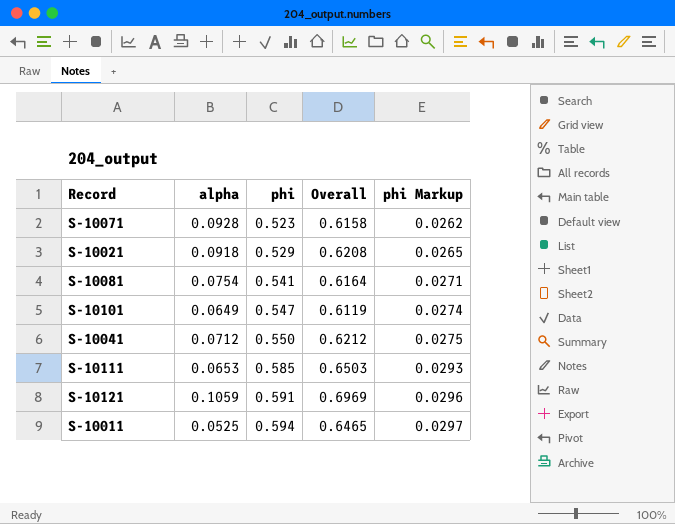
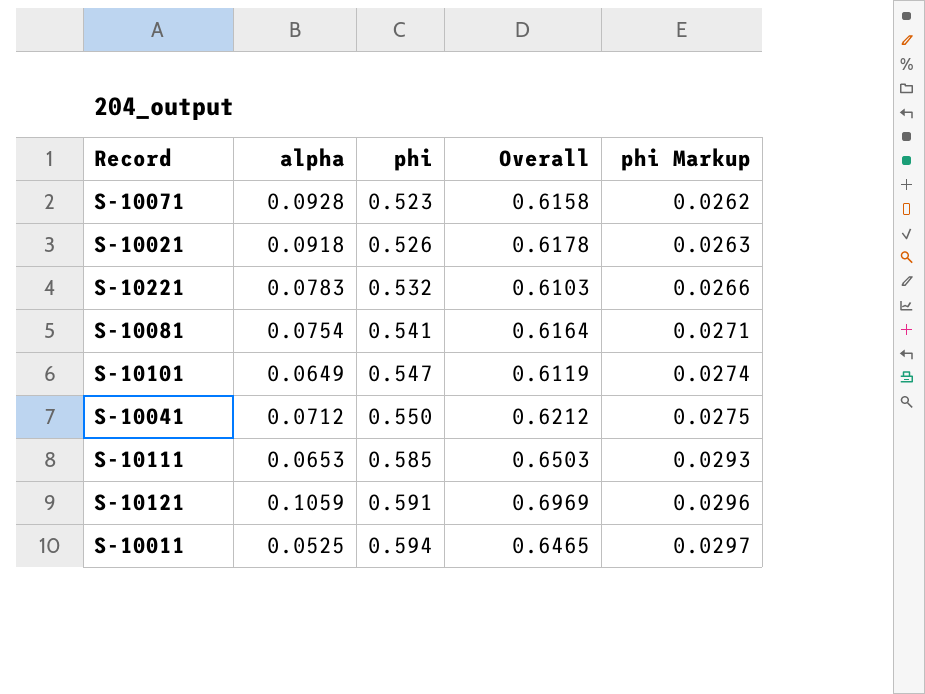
S-10021 | phi: 0.529 -> 0.526
S-10021 | Overall: 0.6208 -> 0.6178
S-10021 | phi Markup: 0.0265 -> 0.0263
row S-10221: none -> 0.0783 | 0.532 | 0.6103 | 0.0266

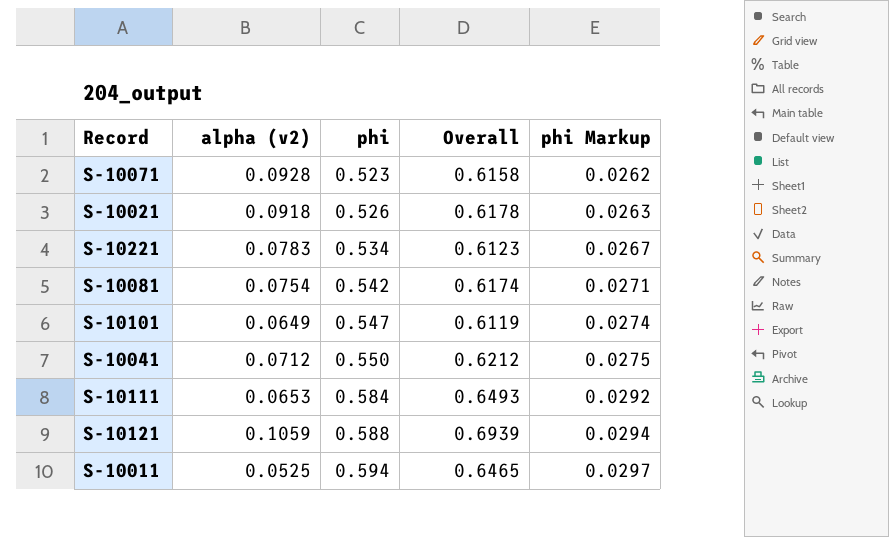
column name: alpha -> alpha (v2)
S-10221 | phi: 0.532 -> 0.534
S-10221 | Overall: 0.6103 -> 0.6123
S-10221 | phi Markup: 0.0266 -> 0.0267
S-10081 | phi: 0.541 -> 0.542
S-10081 | Overall: 0.6164 -> 0.6174
S-10111 | phi: 0.585 -> 0.584
S-10111 | Overall: 0.6503 -> 0.6493
S-10111 | phi Markup: 0.0293 -> 0.0292
S-10121 | phi: 0.591 -> 0.588
S-10121 | Overall: 0.6969 -> 0.6939
S-10121 | phi Markup: 0.0296 -> 0.0294

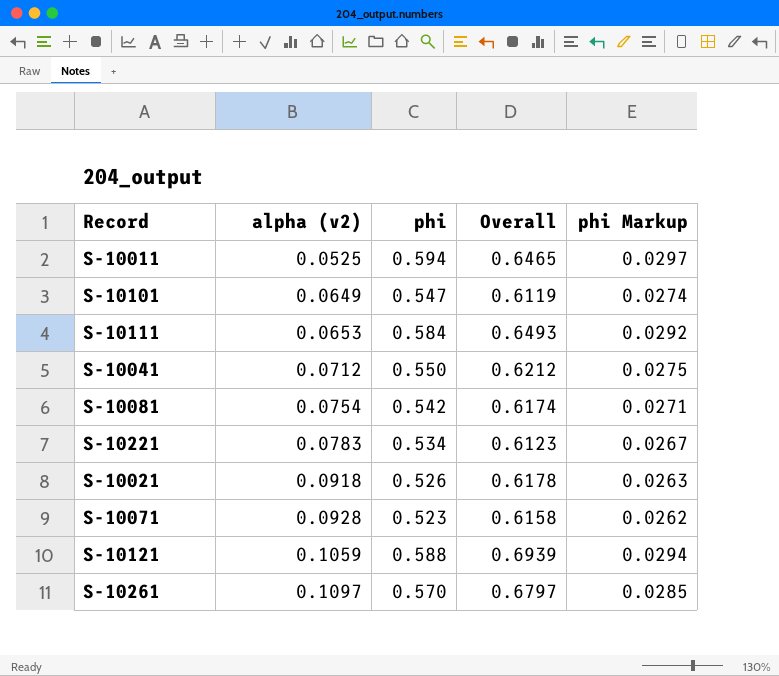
row order: phi ascending -> alpha (v2) ascending
row S-10261: none -> 0.1097 | 0.570 | 0.6797 | 0.0285

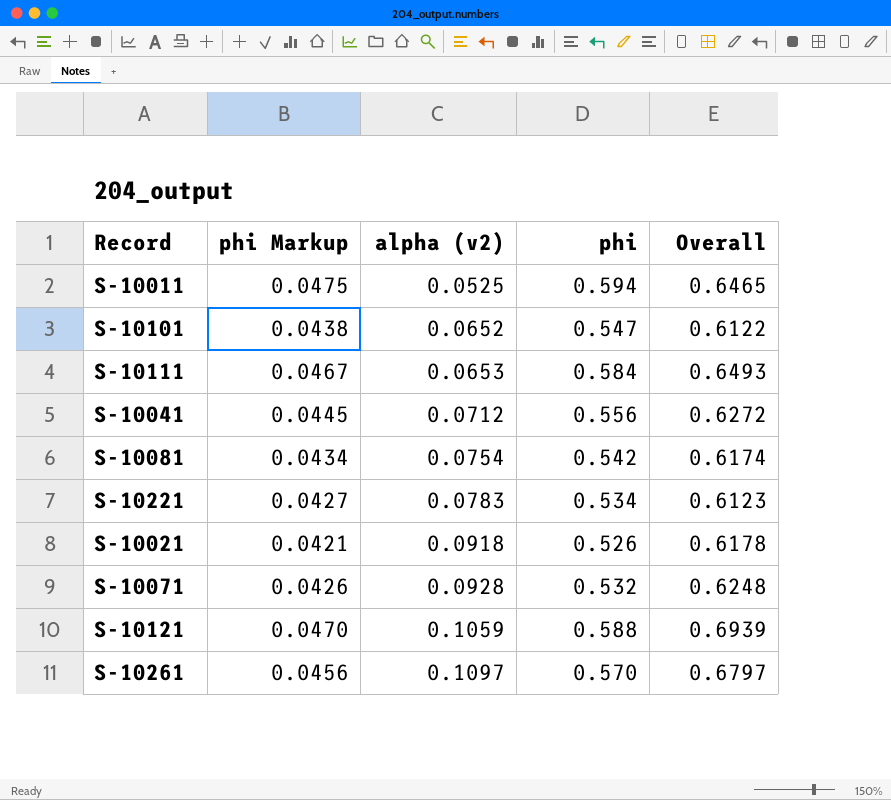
column phi Markup | formula: [phi] * 0.05 -> [phi] * 0.08
column phi Markup | position: 5 -> 2
S-10101 | alpha (v2): 0.0649 -> 0.0652
S-10101 | Overall: 0.6119 -> 0.6122
S-10041 | phi: 0.550 -> 0.556
S-10041 | Overall: 0.6212 -> 0.6272
S-10071 | phi: 0.523 -> 0.532
S-10071 | Overall: 0.6158 -> 0.6248

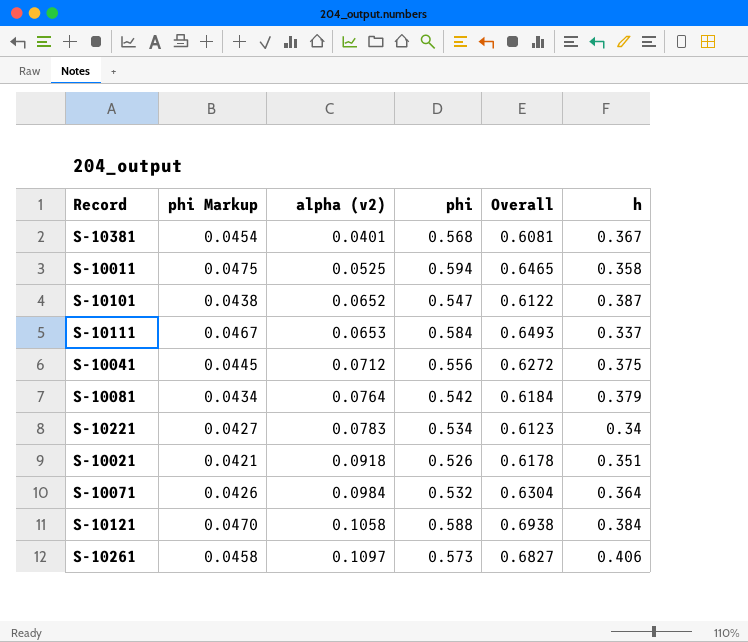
column h | position: none -> 6
row S-10381: none -> 0.0454 | 0.0401 | 0.568 | 0.6081 | 0.367
S-10081 | alpha (v2): 0.0754 -> 0.0764
S-10081 | Overall: 0.6174 -> 0.6184
S-10071 | alpha (v2): 0.0928 -> 0.0984
S-10071 | Overall: 0.6248 -> 0.6304
S-10121 | alpha (v2): 0.1059 -> 0.1058
S-10121 | Overall: 0.6939 -> 0.6938
S-10261 | phi Markup: 0.0456 -> 0.0458
S-10261 | phi: 0.570 -> 0.573
S-10261 | Overall: 0.6797 -> 0.6827

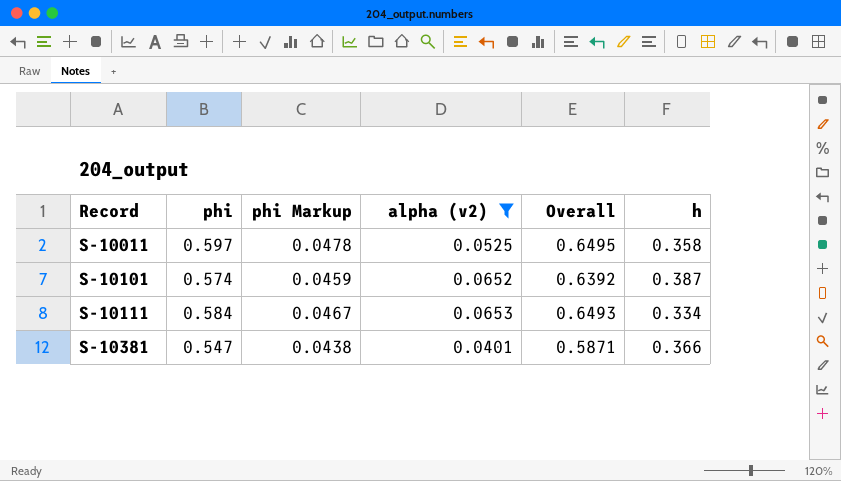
filter: none -> alpha (v2) <= 0.0653
row order: alpha (v2) ascending -> Record ascending
column phi | position: 4 -> 2
S-10011 | phi: 0.594 -> 0.597
S-10011 | phi Markup: 0.0475 -> 0.0478
S-10011 | Overall: 0.6465 -> 0.6495
S-10101 | phi: 0.547 -> 0.574
S-10101 | phi Markup: 0.0438 -> 0.0459
S-10101 | Overall: 0.6122 -> 0.6392
S-10111 | h: 0.337 -> 0.334
S-10381 | phi: 0.568 -> 0.547
S-10381 | phi Markup: 0.0454 -> 0.0438
S-10381 | Overall: 0.6081 -> 0.5871
S-10381 | h: 0.367 -> 0.366

